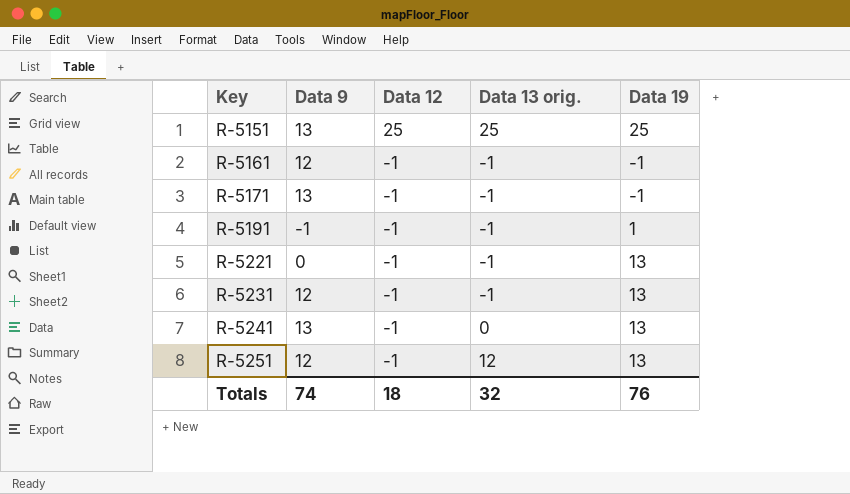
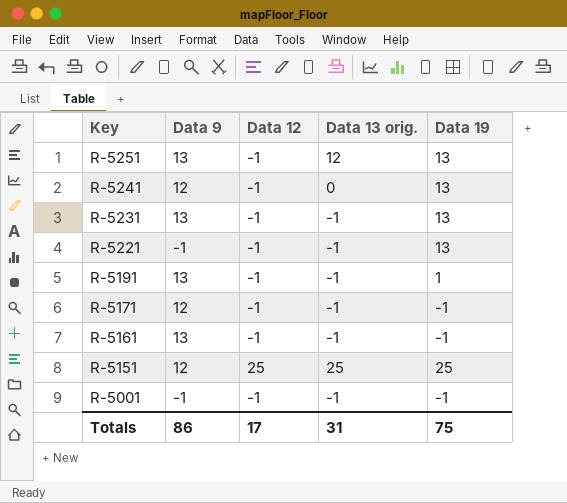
row order: Key ascending -> Key descending
R-5251 | Data 9: 12 -> 13
R-5241 | Data 9: 13 -> 12
R-5231 | Data 9: 12 -> 13
R-5221 | Data 9: 0 -> -1
R-5191 | Data 9: -1 -> 13
R-5171 | Data 9: 13 -> 12
R-5161 | Data 9: 12 -> 13
R-5151 | Data 9: 13 -> 12
row R-5001: none -> -1 | -1 | -1 | -1
Totals | Data 9: 74 -> 86
Totals | Data 12: 18 -> 17
Totals | Data 13 orig.: 32 -> 31
Totals | Data 19: 76 -> 75

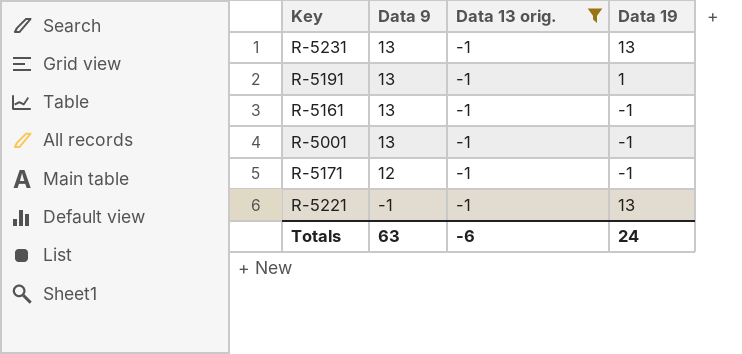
filter: none -> Data 13 orig. = -1
row order: Key descending -> Data 9 descending
column Data 12 | position: 3 -> none
R-5001 | Data 9: -1 -> 13
Totals | Data 9: 86 -> 63
Totals | Data 13 orig.: 31 -> -6
Totals | Data 19: 75 -> 24

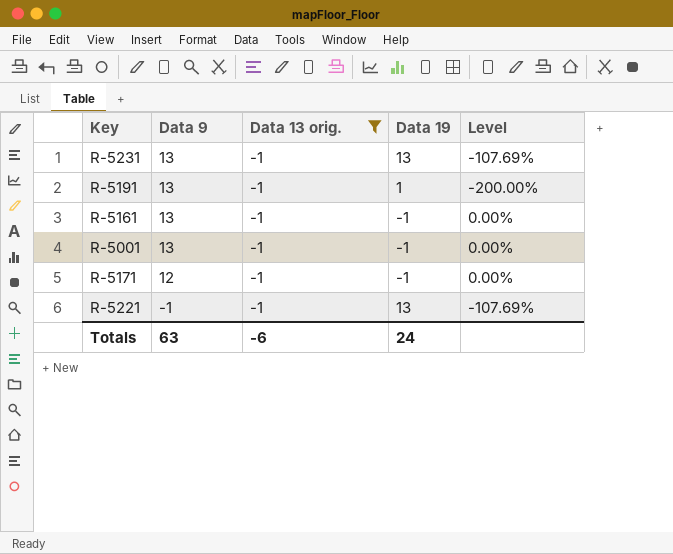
column Level | formula: none -> ([Data 13 orig.] - [Data 19]) / [Data 19]

